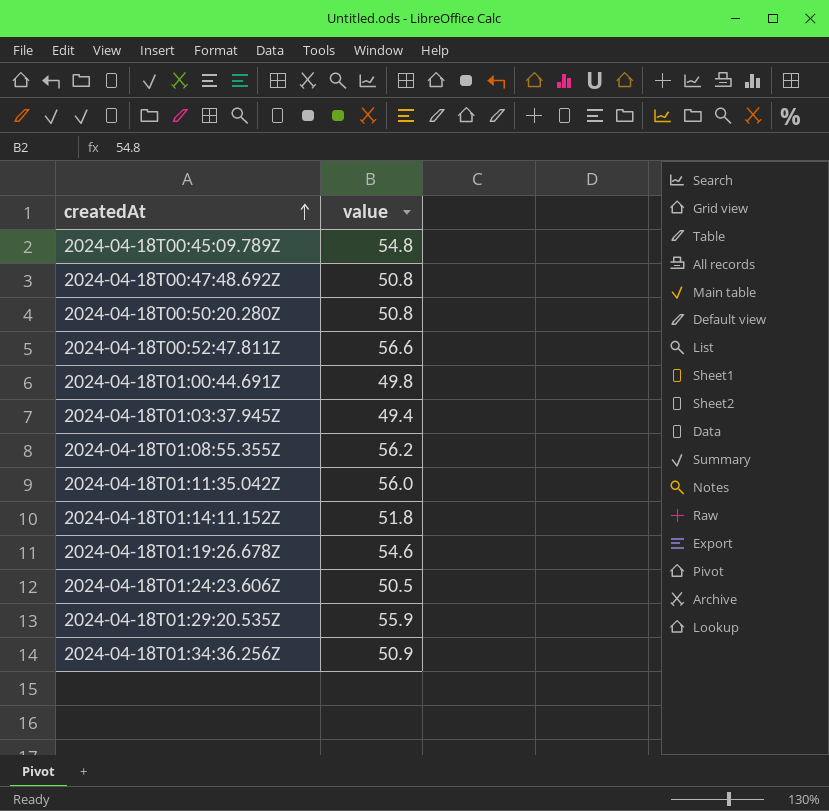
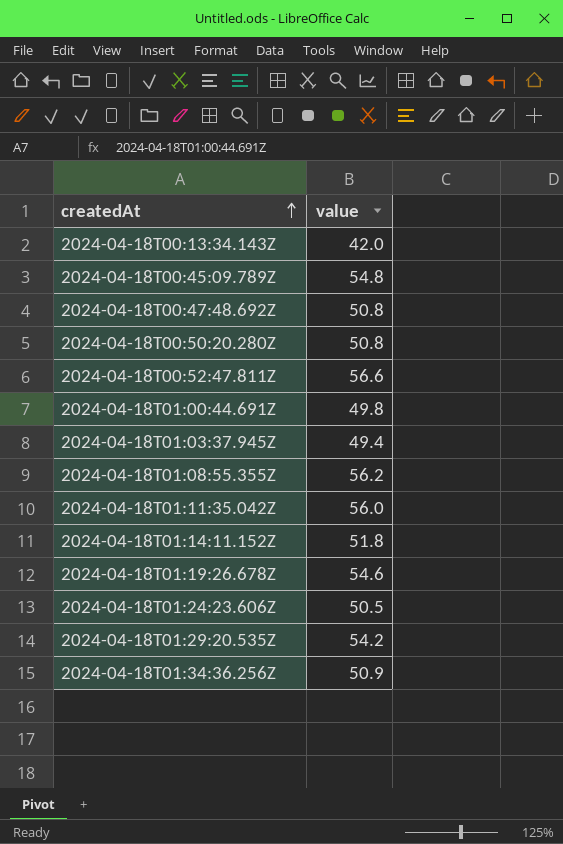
row 2024-04-18T00:13:34.143Z: none -> 42.0
2024-04-18T01:29:20.535Z | value: 55.9 -> 54.2

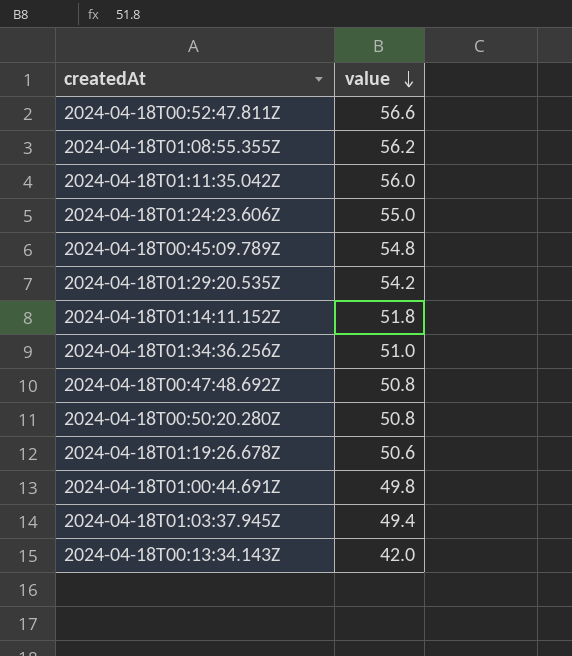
row order: createdAt ascending -> value descending
2024-04-18T01:24:23.606Z | value: 50.5 -> 55.0
2024-04-18T01:34:36.256Z | value: 50.9 -> 51.0
2024-04-18T01:19:26.678Z | value: 54.6 -> 50.6

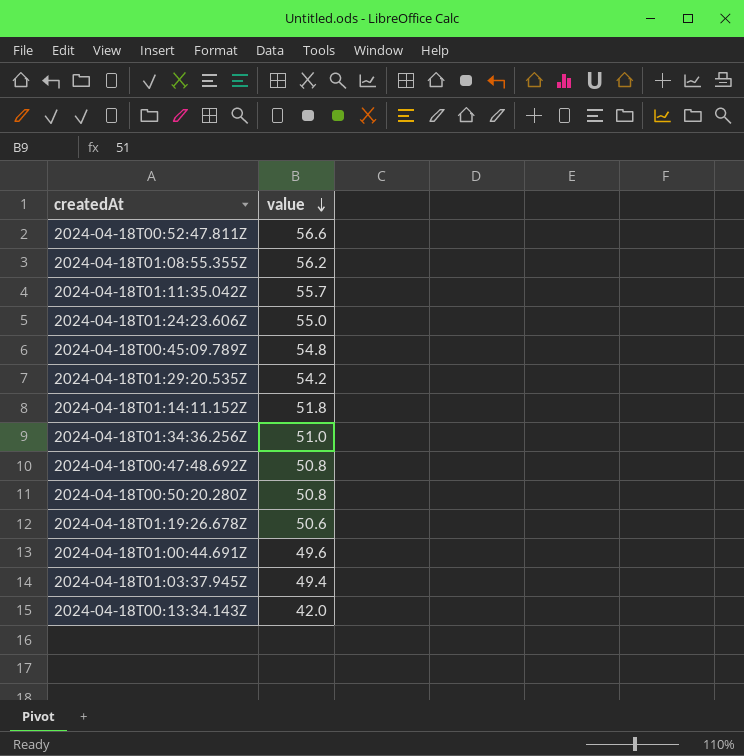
2024-04-18T01:11:35.042Z | value: 56.0 -> 55.7
2024-04-18T01:00:44.691Z | value: 49.8 -> 49.6

